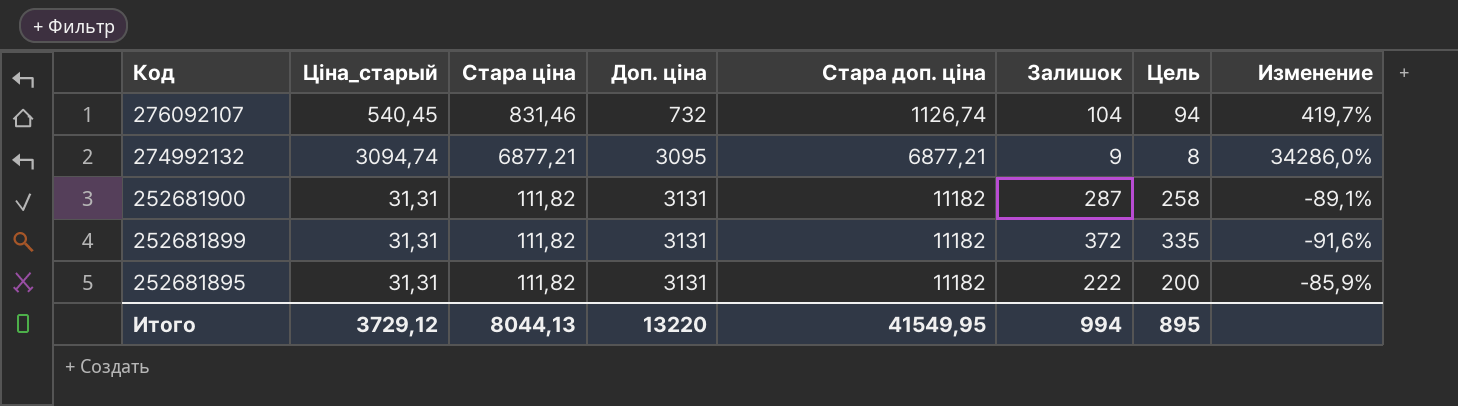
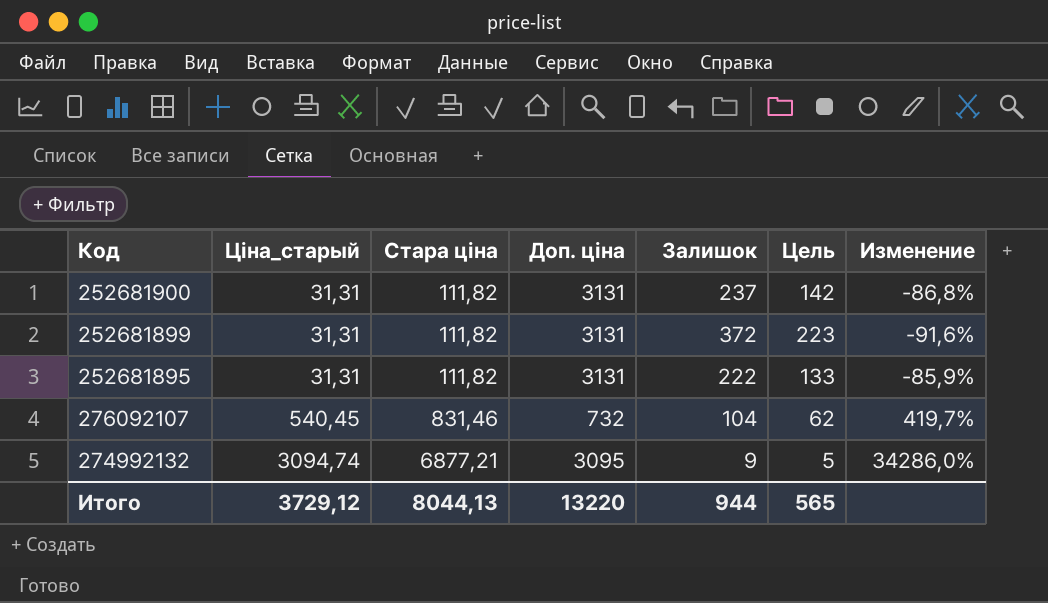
row order: Код descending -> Ціна_старый ascending
column Стара доп. ціна | position: 5 -> none
column Цель | formula: [Залишок] * 0,9 -> [Залишок] * 0,6
252681900 | Залишок: 287 -> 237
252681900 | Изменение: -89,1% -> -86,8%
Итого | Залишок: 994 -> 944
Итого | Цель: 895 -> 565

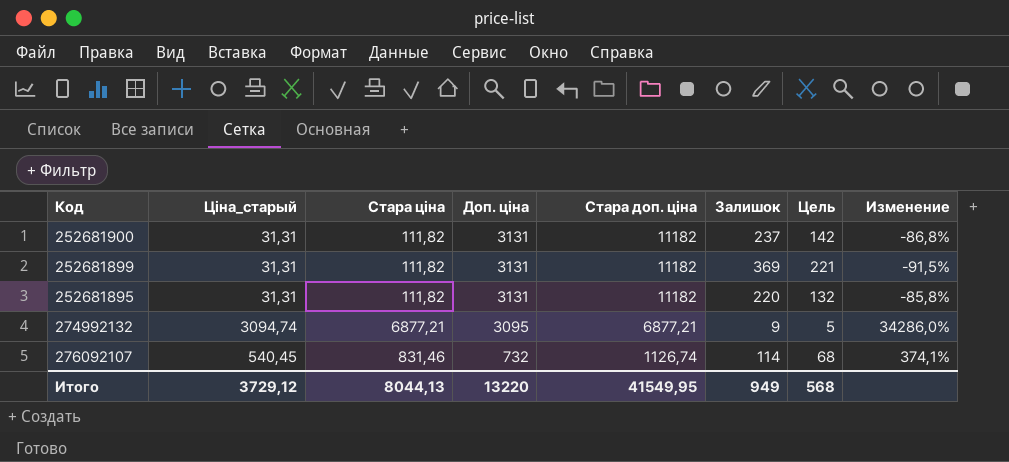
row order: Ціна_старый ascending -> Доп. ціна descending
column Стара доп. ціна | position: none -> 5
252681899 | Залишок: 372 -> 369
252681899 | Цель: 223 -> 221
252681899 | Изменение: -91,6% -> -91,5%
252681895 | Залишок: 222 -> 220
252681895 | Цель: 133 -> 132
252681895 | Изменение: -85,9% -> -85,8%
276092107 | Залишок: 104 -> 114
276092107 | Цель: 62 -> 68
276092107 | Изменение: 419,7% -> 374,1%
Итого | Залишок: 944 -> 949
Итого | Цель: 565 -> 568

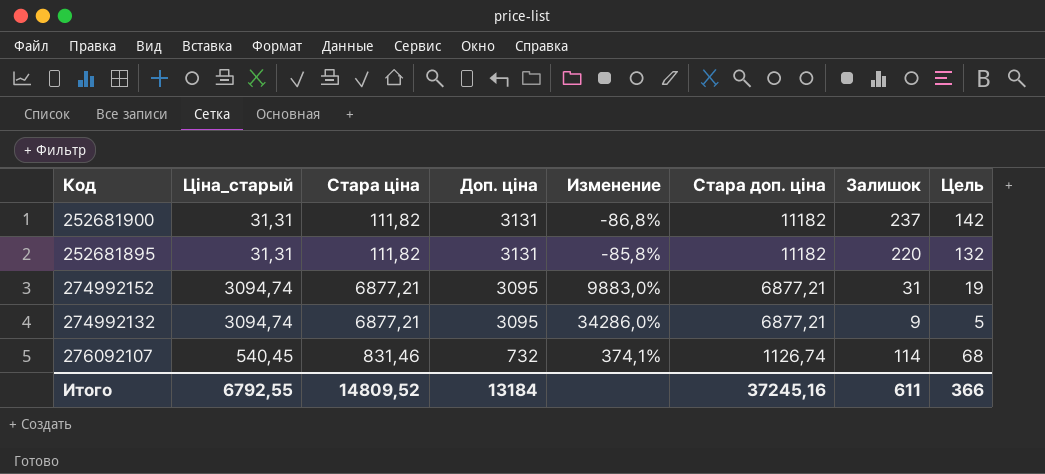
column Изменение | position: 8 -> 5
row 252681899: 31,31 | 111,82 | 3131 | 11182 | 369 | 221 | -91,5% -> none
row 274992152: none -> 3094,74 | 6877,21 | 3095 | 9883,0% | 6877,21 | 31 | 19
Итого | Ціна_старый: 3729,12 -> 6792,55
Итого | Стара ціна: 8044,13 -> 14809,52
Итого | Доп. ціна: 13220 -> 13184
Итого | Стара доп. ціна: 41549,95 -> 37245,16
Итого | Залишок: 949 -> 611
Итого | Цель: 568 -> 366

